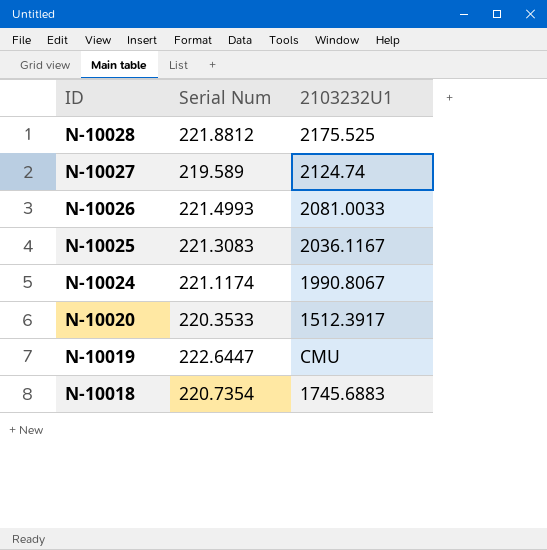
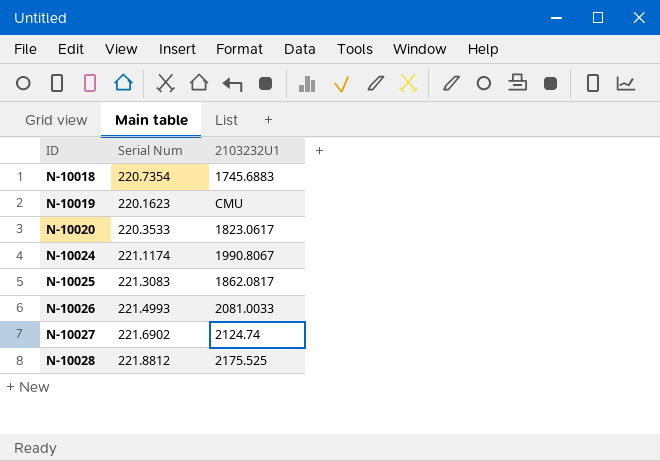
row order: ID descending -> ID ascending
N-10019 | Serial Num: 222.6447 -> 220.1623
N-10020 | 2103232U1: 1512.3917 -> 1823.0617
N-10025 | 2103232U1: 2036.1167 -> 1862.0817
N-10027 | Serial Num: 219.589 -> 221.6902

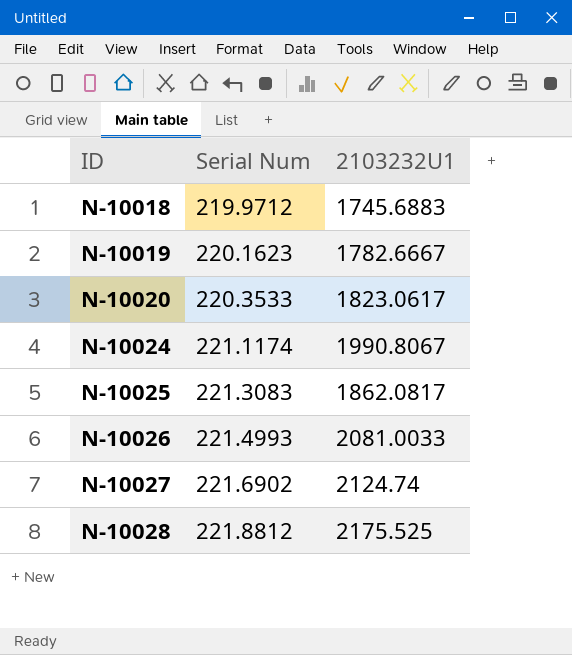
N-10018 | Serial Num: 220.7354 -> 219.9712
N-10019 | 2103232U1: CMU -> 1782.6667

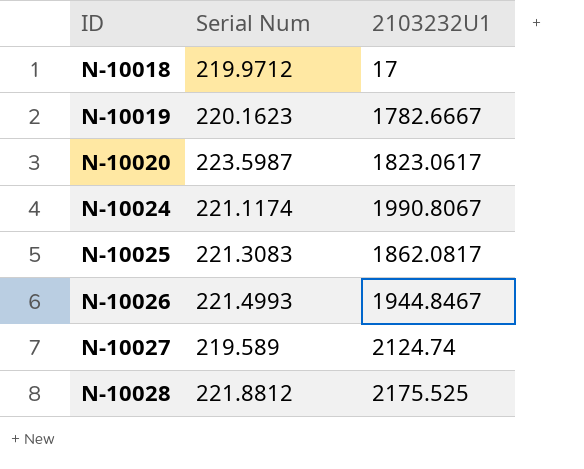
N-10018 | 2103232U1: 1745.6883 -> 17
N-10020 | Serial Num: 220.3533 -> 223.5987
N-10026 | 2103232U1: 2081.0033 -> 1944.8467
N-10027 | Serial Num: 221.6902 -> 219.589

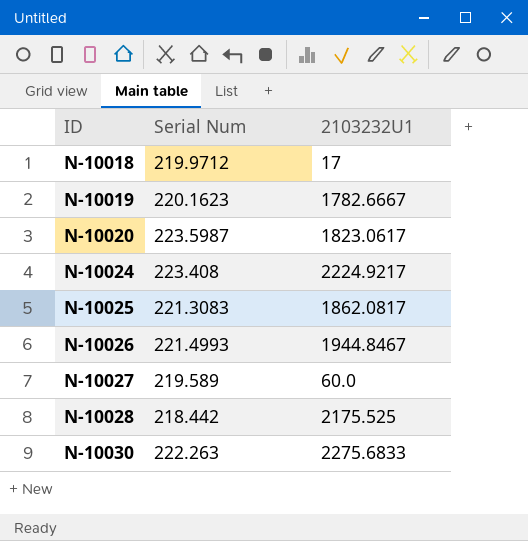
N-10024 | Serial Num: 221.1174 -> 223.408
N-10024 | 2103232U1: 1990.8067 -> 2224.9217
N-10027 | 2103232U1: 2124.74 -> 60.0
N-10028 | Serial Num: 221.8812 -> 218.442
row N-10030: none -> 222.263 | 2275.6833

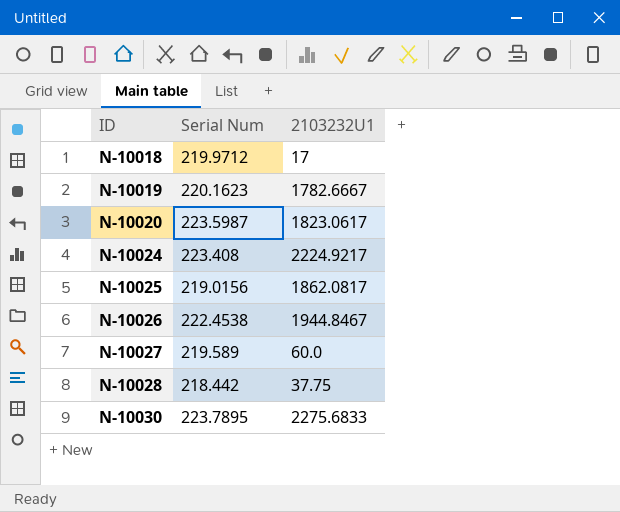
N-10025 | Serial Num: 221.3083 -> 219.0156
N-10026 | Serial Num: 221.4993 -> 222.4538
N-10028 | 2103232U1: 2175.525 -> 37.75
N-10030 | Serial Num: 222.263 -> 223.7895

